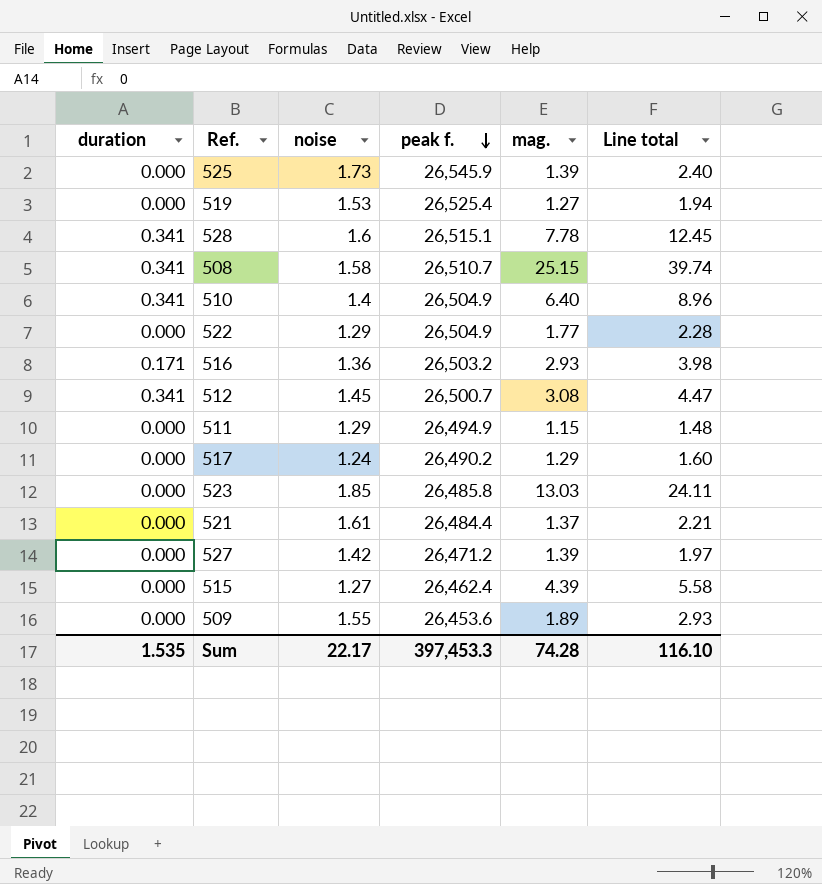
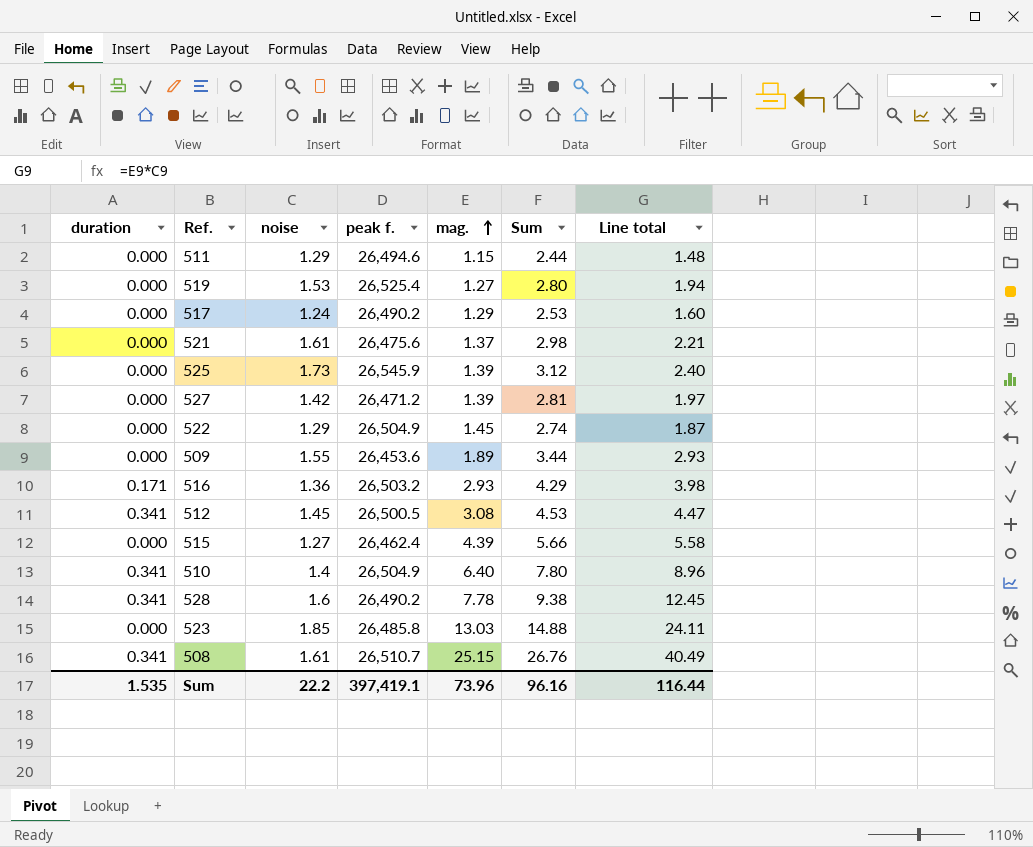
row order: peak f. descending -> mag. ascending
column Sum | formula: none -> [noise] + [mag.]
511 | peak f.: 26,494.9 -> 26,494.6
521 | peak f.: 26,484.4 -> 26,475.6
522 | mag.: 1.77 -> 1.45
522 | Line total: 2.28 -> 1.87
512 | peak f.: 26,500.7 -> 26,500.5
528 | peak f.: 26,515.1 -> 26,490.2
508 | noise: 1.58 -> 1.61
508 | Line total: 39.74 -> 40.49
Sum | noise: 22.17 -> 22.2
Sum | peak f.: 397,453.3 -> 397,419.1
Sum | mag.: 74.28 -> 73.96
Sum | Line total: 116.10 -> 116.44

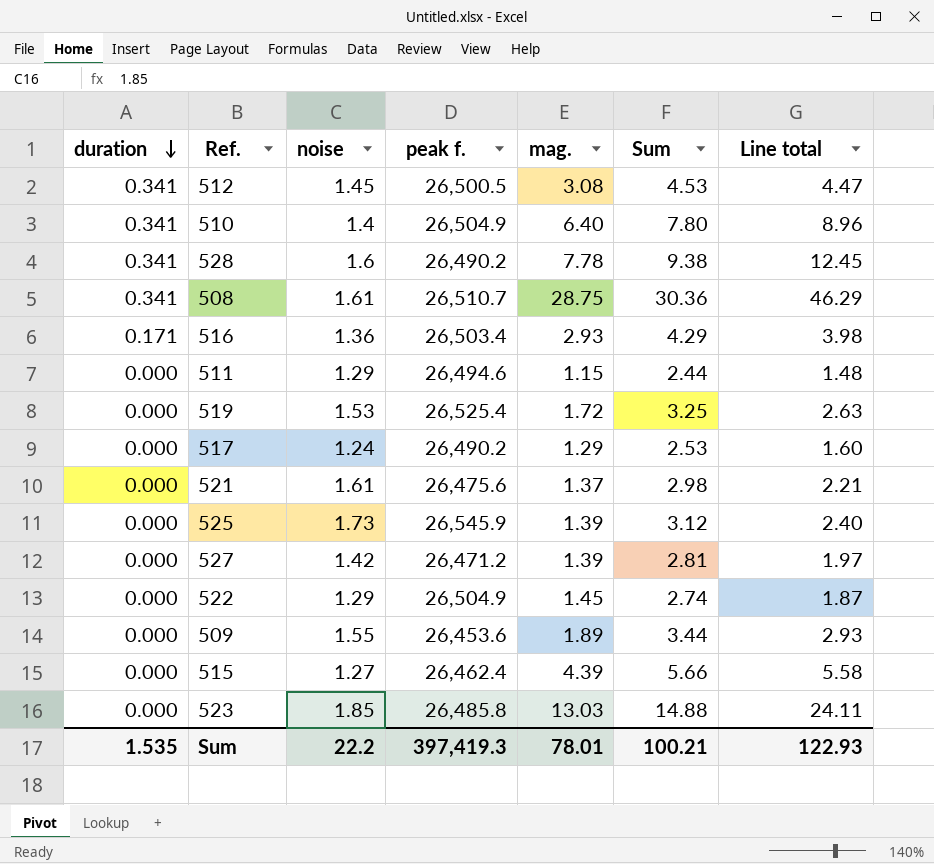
row order: mag. ascending -> duration descending
508 | mag.: 25.15 -> 28.75
508 | Sum: 26.76 -> 30.36
508 | Line total: 40.49 -> 46.29
516 | peak f.: 26,503.2 -> 26,503.4
519 | mag.: 1.27 -> 1.72
519 | Sum: 2.80 -> 3.25
519 | Line total: 1.94 -> 2.63
Sum | peak f.: 397,419.1 -> 397,419.3
Sum | mag.: 73.96 -> 78.01
Sum | Sum: 96.16 -> 100.21
Sum | Line total: 116.44 -> 122.93

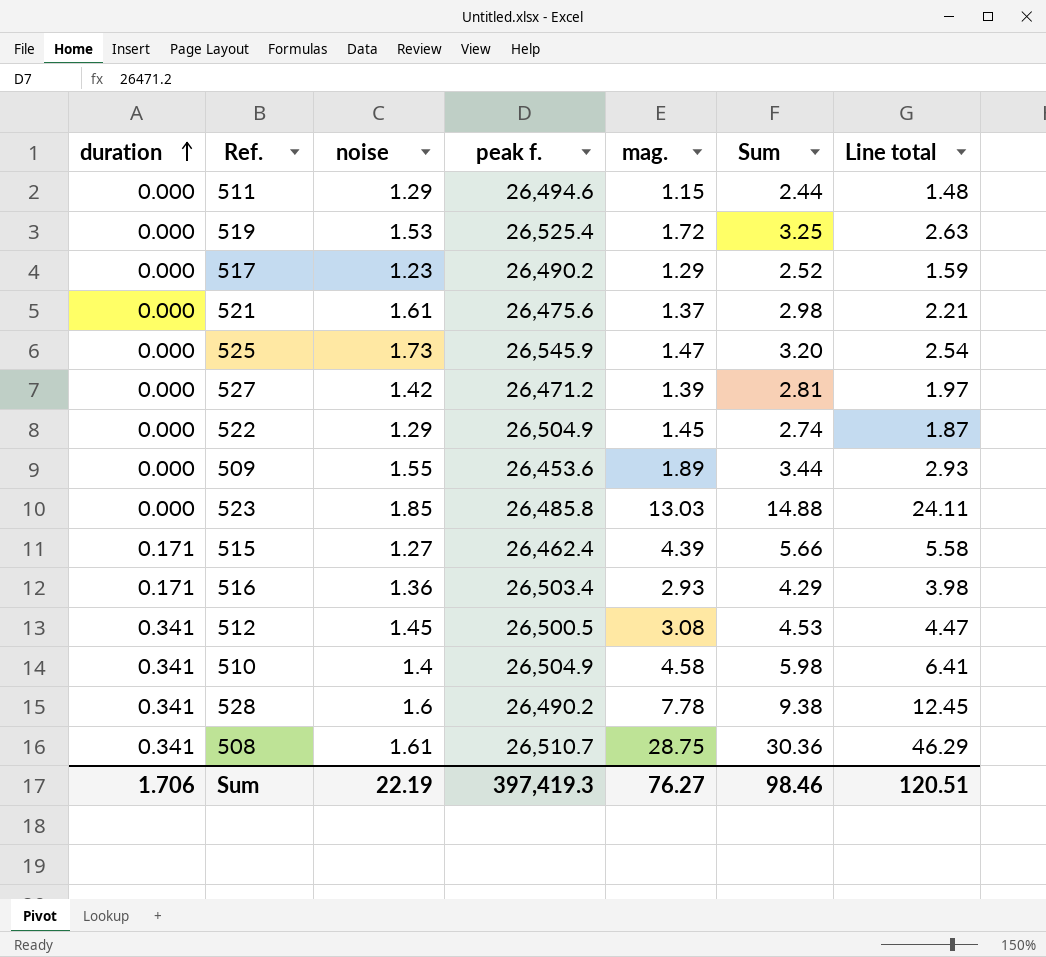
row order: duration descending -> duration ascending
517 | noise: 1.24 -> 1.23
517 | Sum: 2.53 -> 2.52
517 | Line total: 1.60 -> 1.59
525 | mag.: 1.39 -> 1.47
525 | Sum: 3.12 -> 3.20
525 | Line total: 2.40 -> 2.54
515 | duration: 0.000 -> 0.171
510 | mag.: 6.40 -> 4.58
510 | Sum: 7.80 -> 5.98
510 | Line total: 8.96 -> 6.41
Sum | duration: 1.535 -> 1.706
Sum | noise: 22.2 -> 22.19
Sum | mag.: 78.01 -> 76.27
Sum | Sum: 100.21 -> 98.46
Sum | Line total: 122.93 -> 120.51

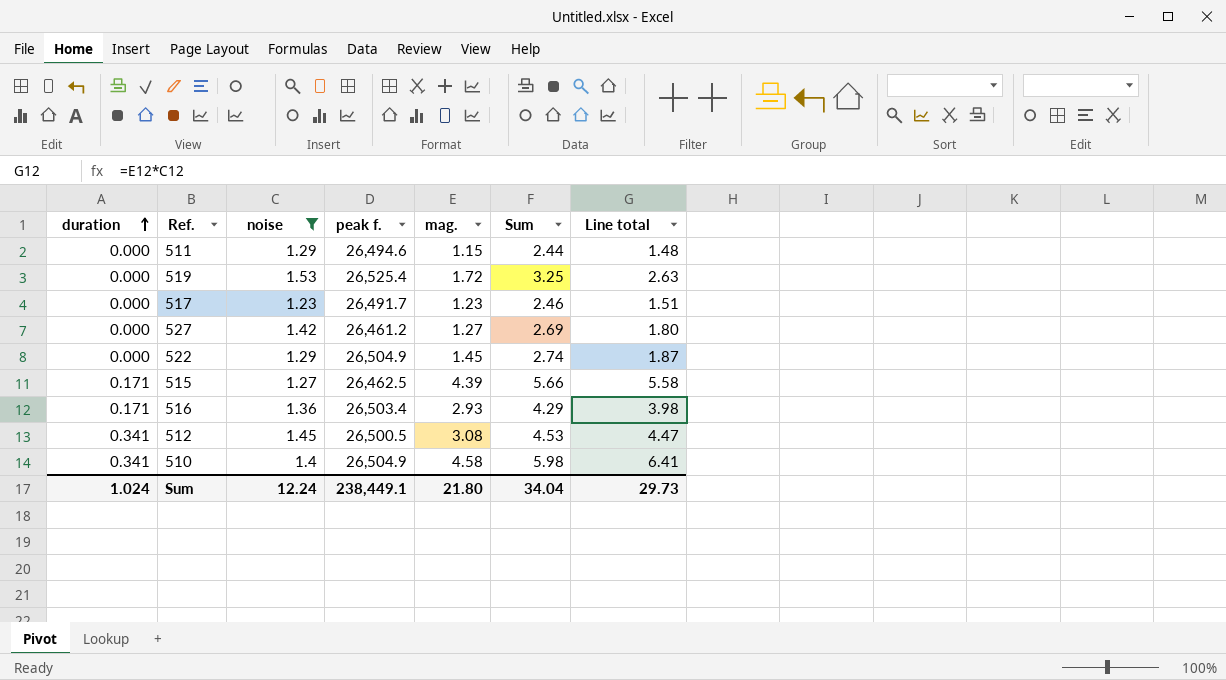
filter: none -> noise <= 1.53
517 | peak f.: 26,490.2 -> 26,491.7
517 | mag.: 1.29 -> 1.23
517 | Sum: 2.52 -> 2.46
517 | Line total: 1.59 -> 1.51
527 | peak f.: 26,471.2 -> 26,461.2
527 | mag.: 1.39 -> 1.27
527 | Sum: 2.81 -> 2.69
527 | Line total: 1.97 -> 1.80
515 | peak f.: 26,462.4 -> 26,462.5
Sum | duration: 1.706 -> 1.024
Sum | noise: 22.19 -> 12.24
Sum | peak f.: 397,419.3 -> 238,449.1
Sum | mag.: 76.27 -> 21.80
Sum | Sum: 98.46 -> 34.04
Sum | Line total: 120.51 -> 29.73

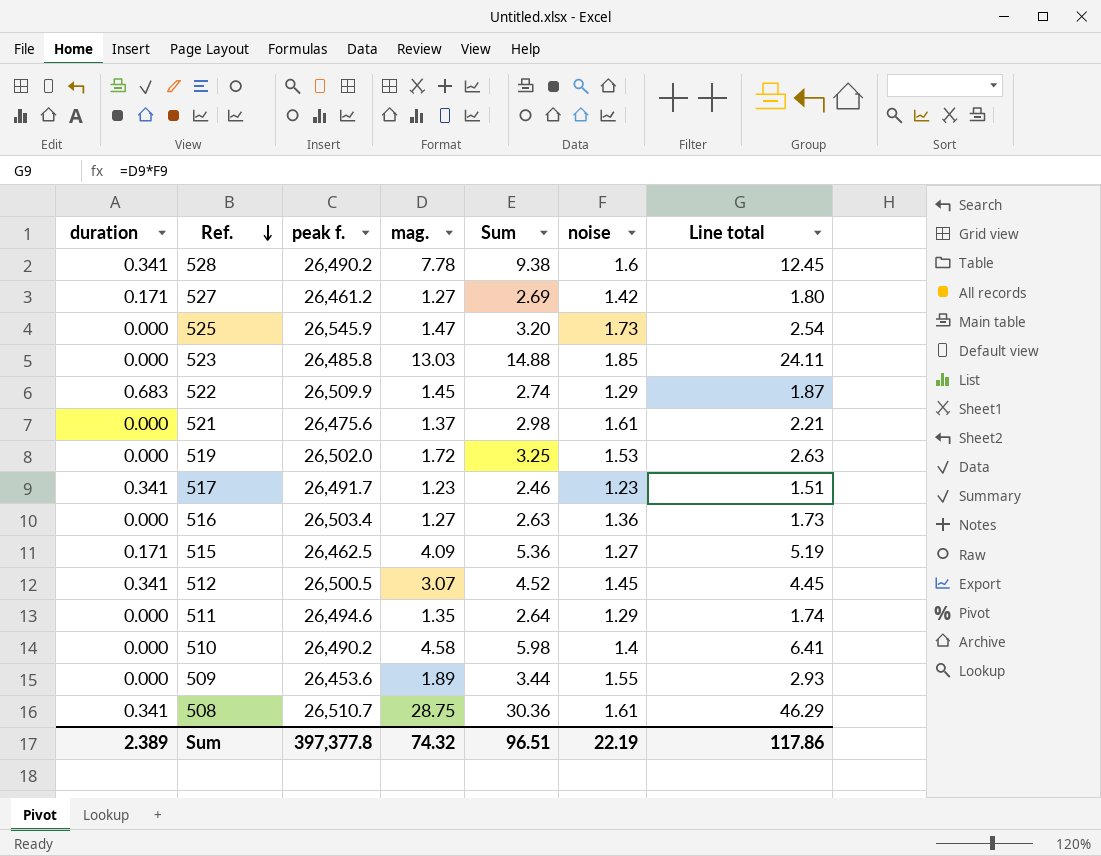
filter: noise <= 1.53 -> none
row order: duration ascending -> Ref. descending
column noise | position: 3 -> 6
527 | duration: 0.000 -> 0.171
522 | duration: 0.000 -> 0.683
522 | peak f.: 26,504.9 -> 26,509.9
519 | peak f.: 26,525.4 -> 26,502.0
517 | duration: 0.000 -> 0.341
516 | duration: 0.171 -> 0.000
516 | mag.: 2.93 -> 1.27
516 | Sum: 4.29 -> 2.63
516 | Line total: 3.98 -> 1.73
515 | mag.: 4.39 -> 4.09
515 | Sum: 5.66 -> 5.36
515 | Line total: 5.58 -> 5.19
512 | mag.: 3.08 -> 3.07
512 | Sum: 4.53 -> 4.52
512 | Line total: 4.47 -> 4.45
511 | mag.: 1.15 -> 1.35
511 | Sum: 2.44 -> 2.64
511 | Line total: 1.48 -> 1.74
510 | duration: 0.341 -> 0.000
510 | peak f.: 26,504.9 -> 26,490.2
Sum | duration: 1.024 -> 2.389
Sum | peak f.: 238,449.1 -> 397,377.8
Sum | mag.: 21.80 -> 74.32
Sum | Sum: 34.04 -> 96.51
Sum | noise: 12.24 -> 22.19
Sum | Line total: 29.73 -> 117.86

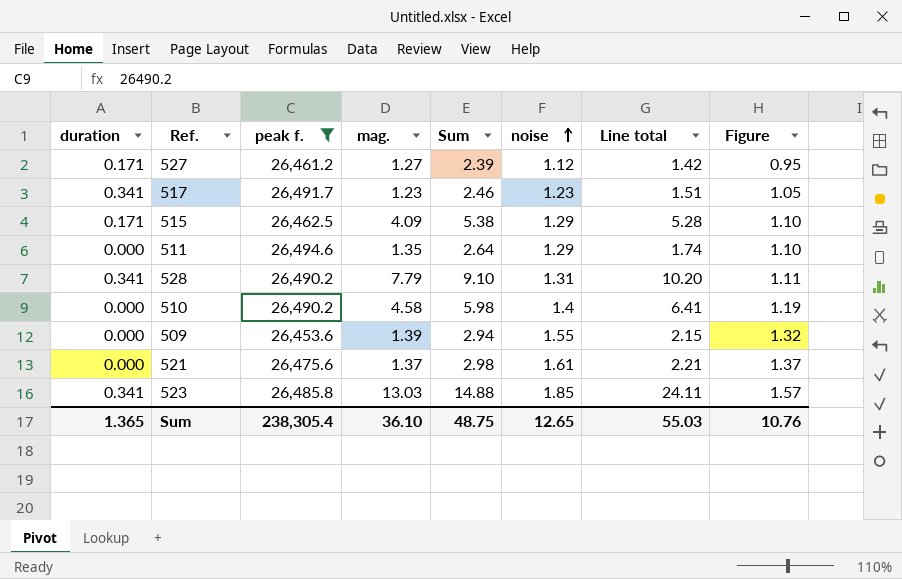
filter: none -> peak f. <= 26,494.6
row order: Ref. descending -> noise ascending
column Figure | formula: none -> [noise] * 0.85
527 | Sum: 2.69 -> 2.39
527 | noise: 1.42 -> 1.12
527 | Line total: 1.80 -> 1.42
515 | Sum: 5.36 -> 5.38
515 | noise: 1.27 -> 1.29
515 | Line total: 5.19 -> 5.28
528 | mag.: 7.78 -> 7.79
528 | Sum: 9.38 -> 9.10
528 | noise: 1.6 -> 1.31
528 | Line total: 12.45 -> 10.20
509 | mag.: 1.89 -> 1.39
509 | Sum: 3.44 -> 2.94
509 | Line total: 2.93 -> 2.15
523 | duration: 0.000 -> 0.341
Sum | duration: 2.389 -> 1.365
Sum | peak f.: 397,377.8 -> 238,305.4
Sum | mag.: 74.32 -> 36.10
Sum | Sum: 96.51 -> 48.75
Sum | noise: 22.19 -> 12.65
Sum | Line total: 117.86 -> 55.03

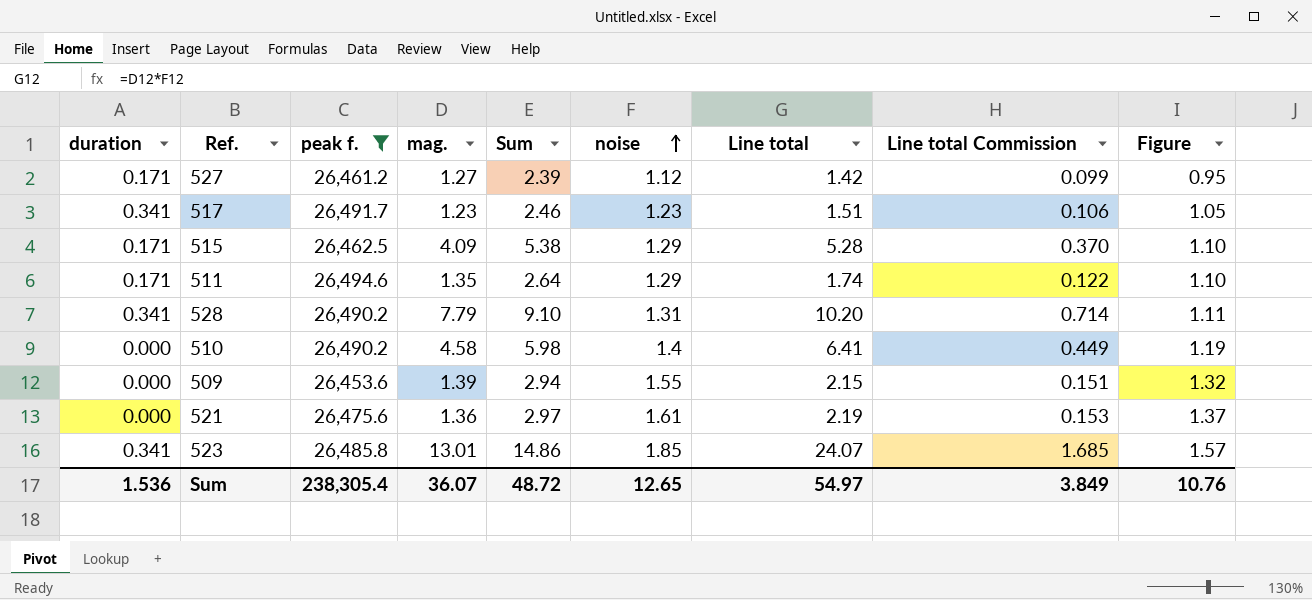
column Line total Commission | formula: none -> [Line total] * 0.07
511 | duration: 0.000 -> 0.171
521 | mag.: 1.37 -> 1.36
521 | Sum: 2.98 -> 2.97
521 | Line total: 2.21 -> 2.19
523 | mag.: 13.03 -> 13.01
523 | Sum: 14.88 -> 14.86
523 | Line total: 24.11 -> 24.07
Sum | duration: 1.365 -> 1.536
Sum | mag.: 36.10 -> 36.07
Sum | Sum: 48.75 -> 48.72
Sum | Line total: 55.03 -> 54.97

